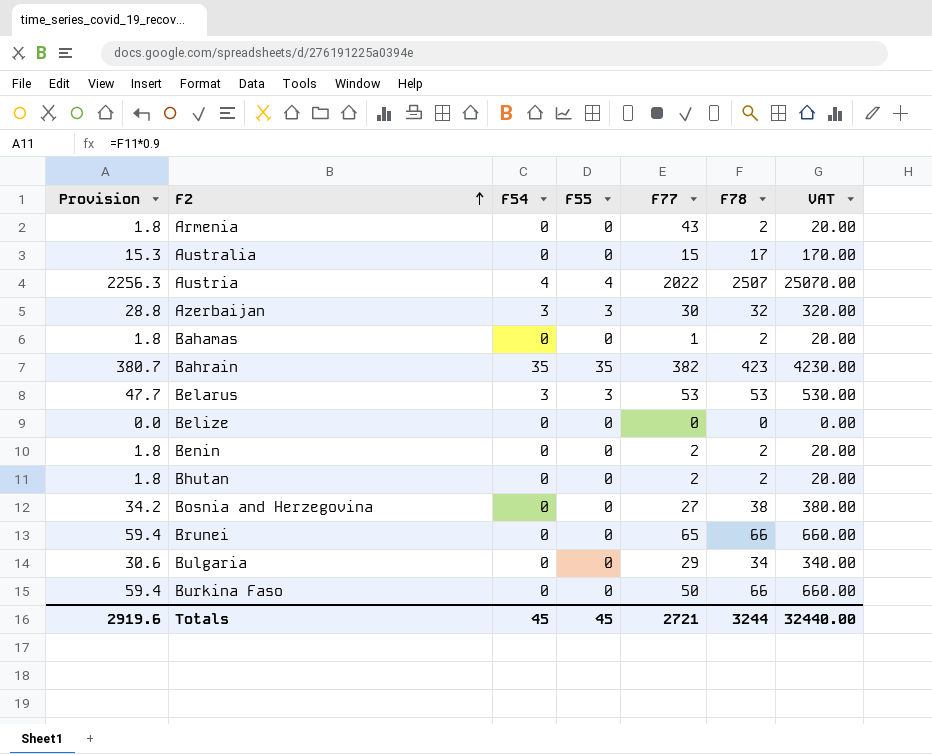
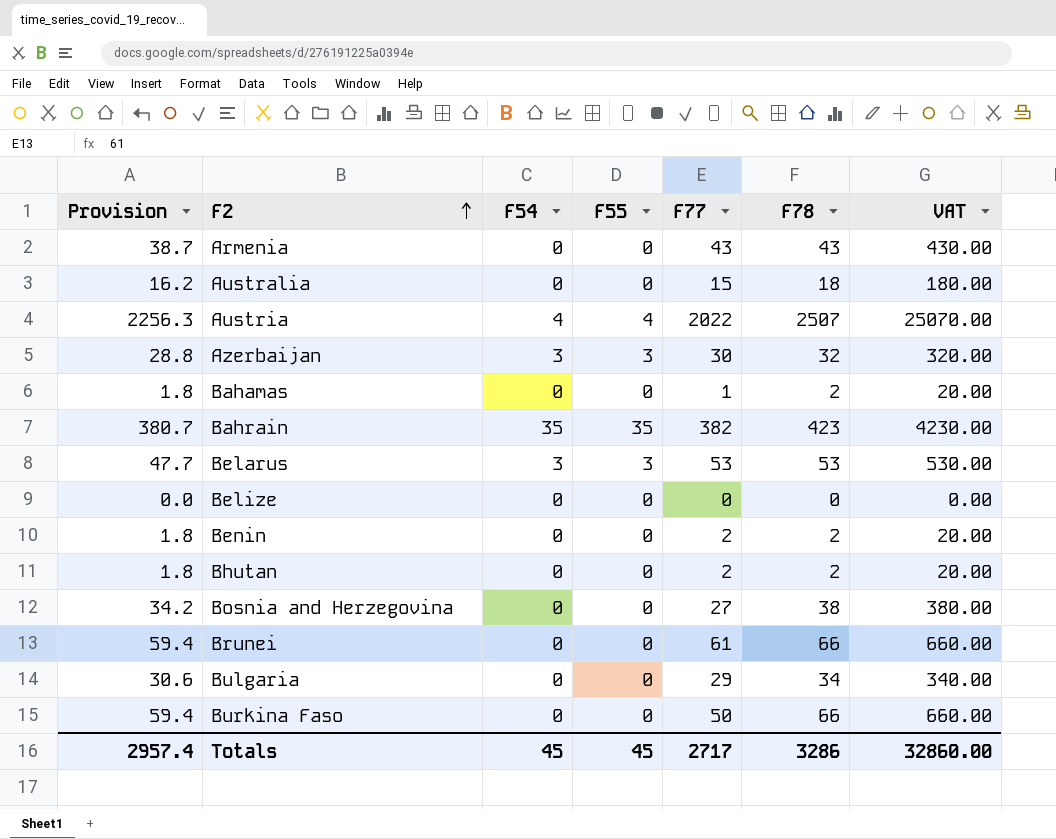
Armenia | Provision: 1.8 -> 38.7
Armenia | F78: 2 -> 43
Armenia | VAT: 20.00 -> 430.00
Australia | Provision: 15.3 -> 16.2
Australia | F78: 17 -> 18
Australia | VAT: 170.00 -> 180.00
Brunei | F77: 65 -> 61
Totals | Provision: 2919.6 -> 2957.4
Totals | F77: 2721 -> 2717
Totals | F78: 3244 -> 3286
Totals | VAT: 32440.00 -> 32860.00

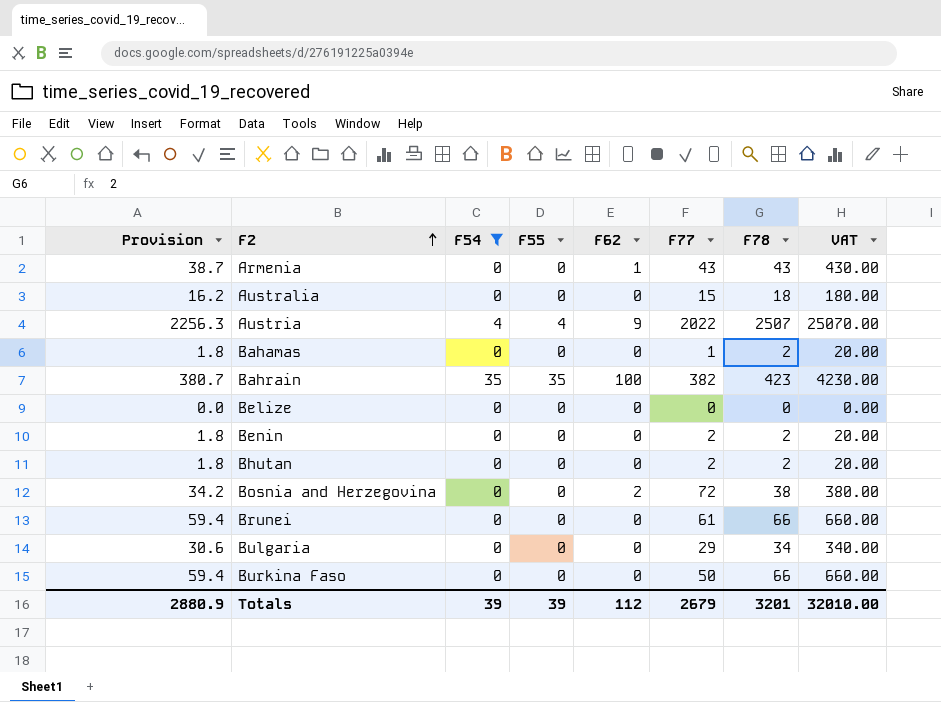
filter: none -> F54 != 3
column F62 | position: none -> 5
Bosnia and Herzegovina | F77: 27 -> 72
Totals | Provision: 2957.4 -> 2880.9
Totals | F54: 45 -> 39
Totals | F55: 45 -> 39
Totals | F77: 2717 -> 2679
Totals | F78: 3286 -> 3201
Totals | VAT: 32860.00 -> 32010.00

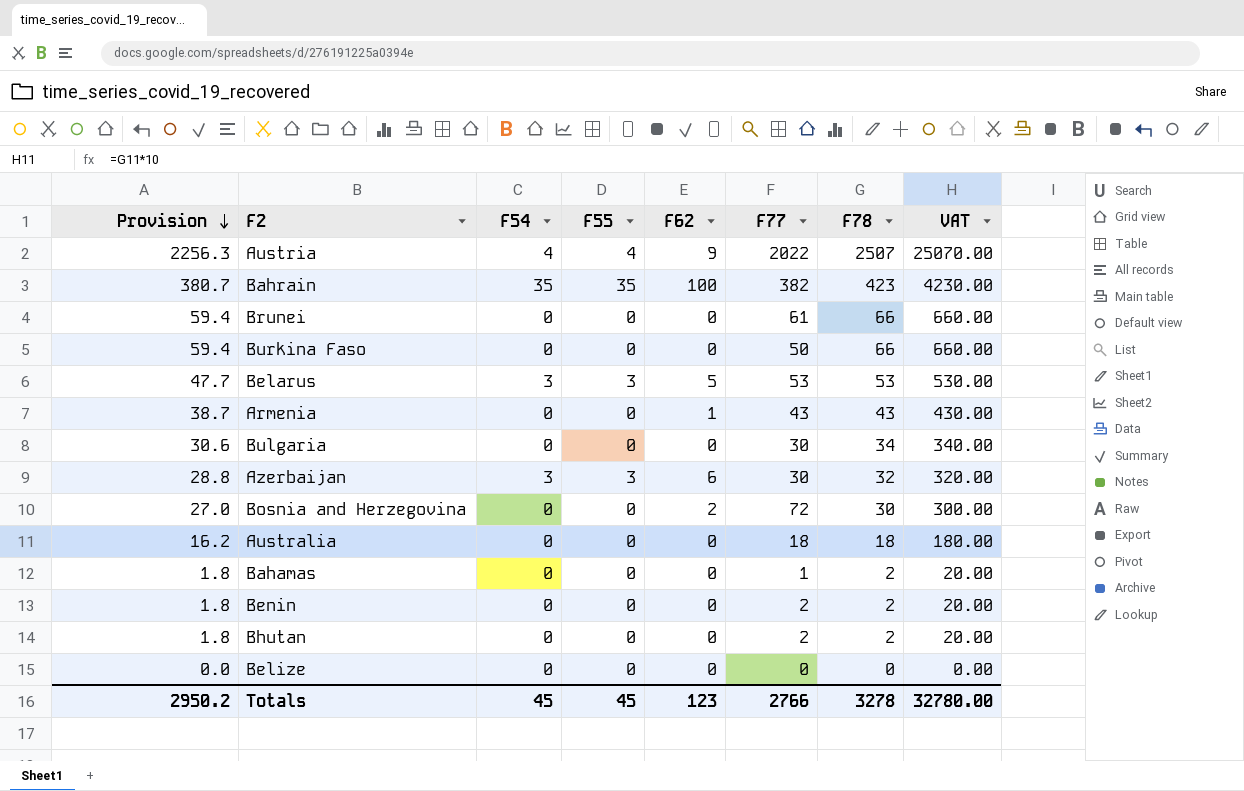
filter: F54 != 3 -> none
row order: F2 ascending -> Provision descending
Bulgaria | F77: 29 -> 30
Bosnia and Herzegovina | Provision: 34.2 -> 27.0
Bosnia and Herzegovina | F78: 38 -> 30
Bosnia and Herzegovina | VAT: 380.00 -> 300.00
Australia | F77: 15 -> 18
Totals | Provision: 2880.9 -> 2950.2
Totals | F54: 39 -> 45
Totals | F55: 39 -> 45
Totals | F62: 112 -> 123
Totals | F77: 2679 -> 2766
Totals | F78: 3201 -> 3278
Totals | VAT: 32010.00 -> 32780.00

